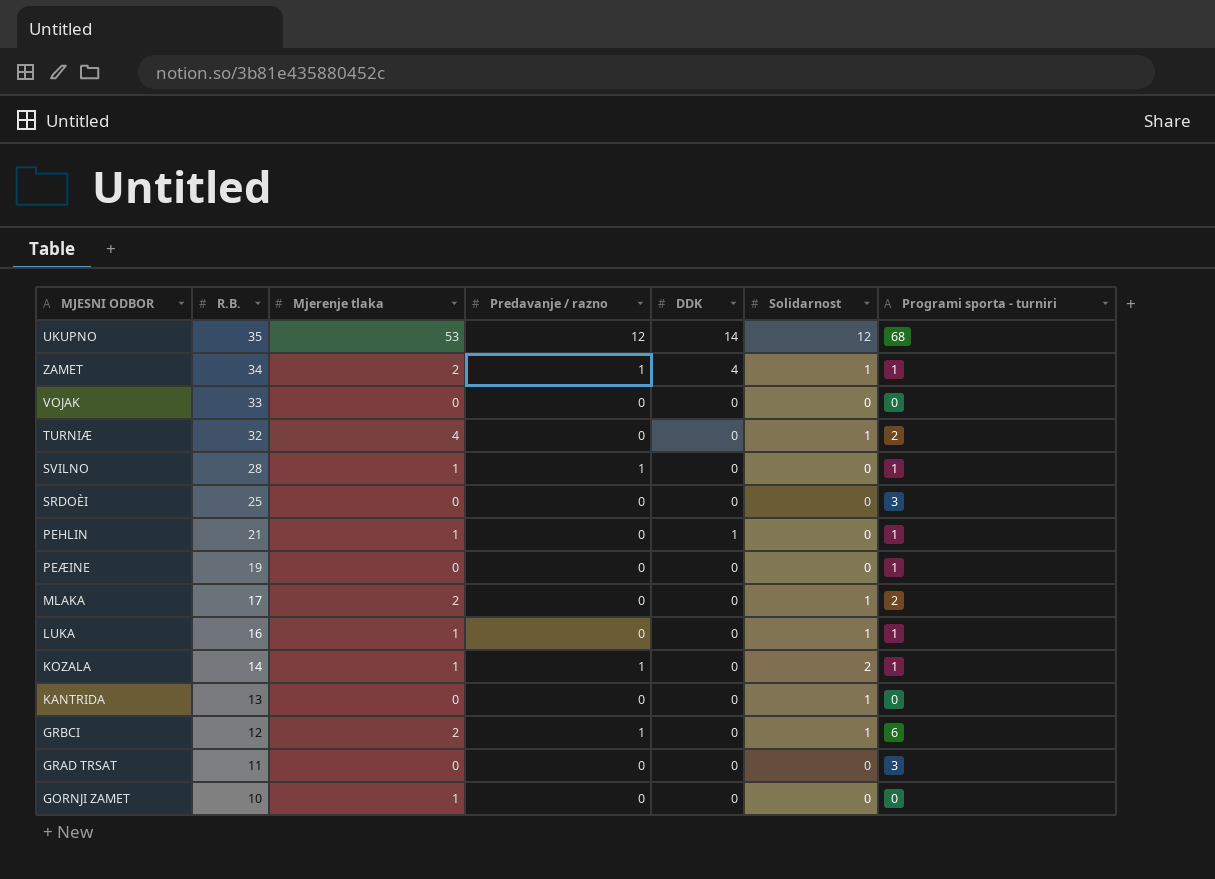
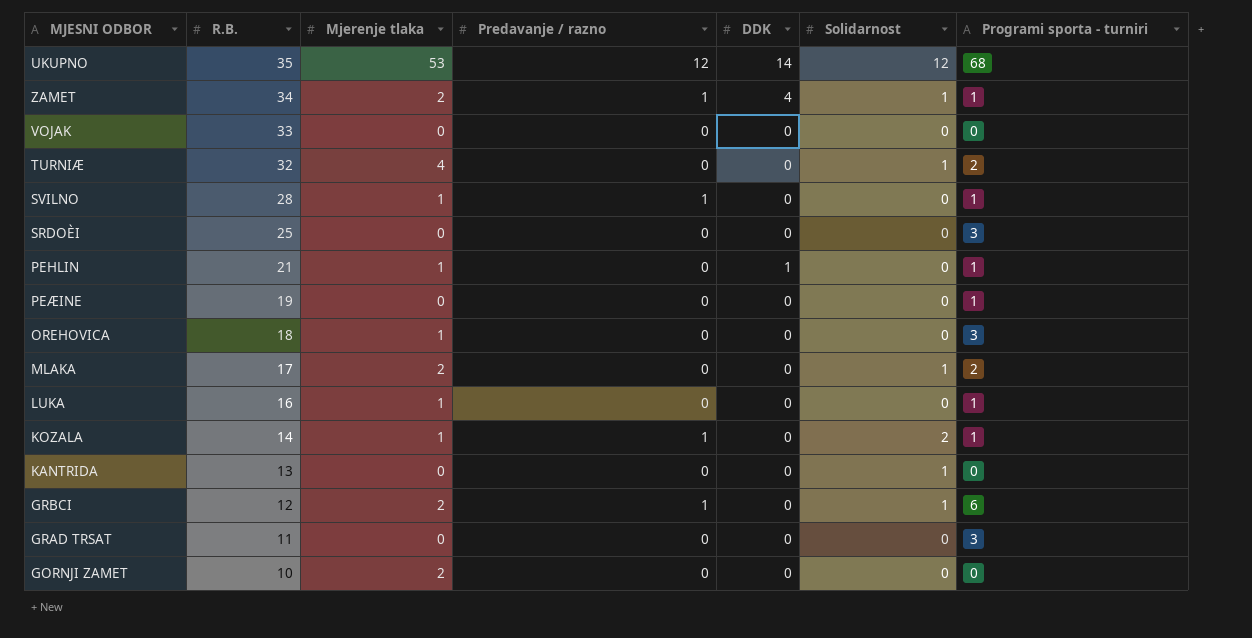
row OREHOVICA: none -> 18 | 1 | 0 | 0 | 0 | 3
LUKA | Solidarnost: 1 -> 0
GORNJI ZAMET | Mjerenje tlaka: 1 -> 2

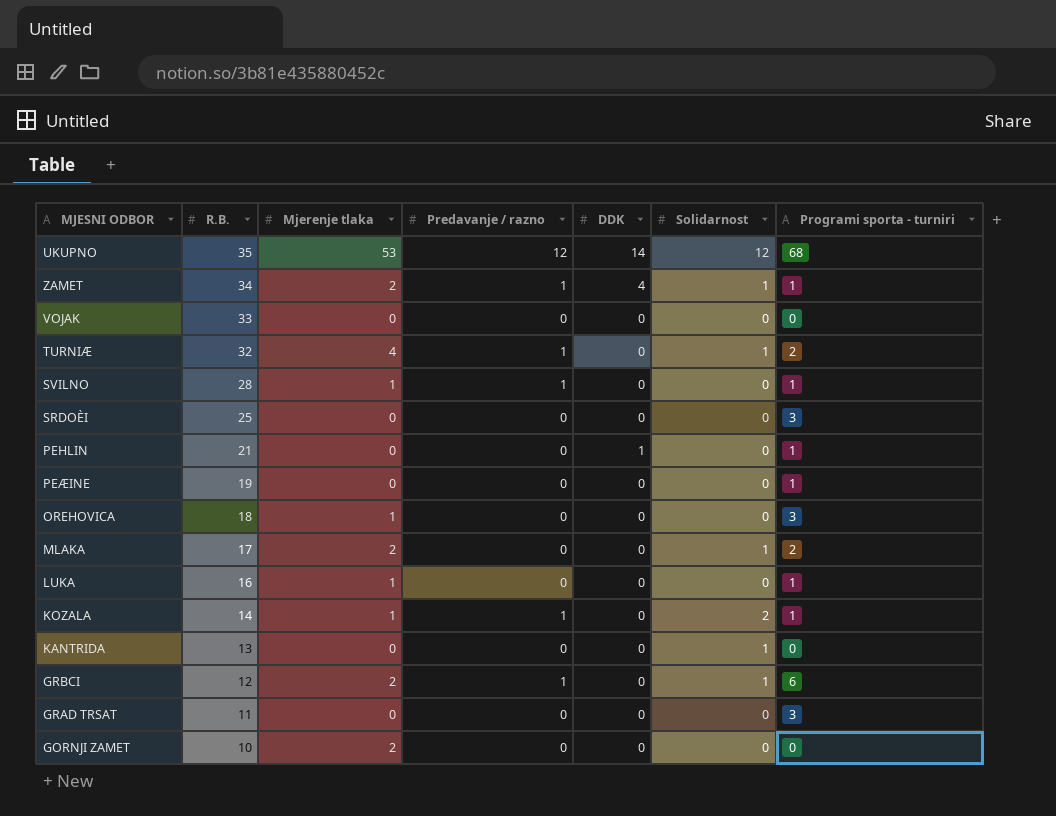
TURNIÆ | Predavanje / razno: 0 -> 1
PEHLIN | Mjerenje tlaka: 1 -> 0

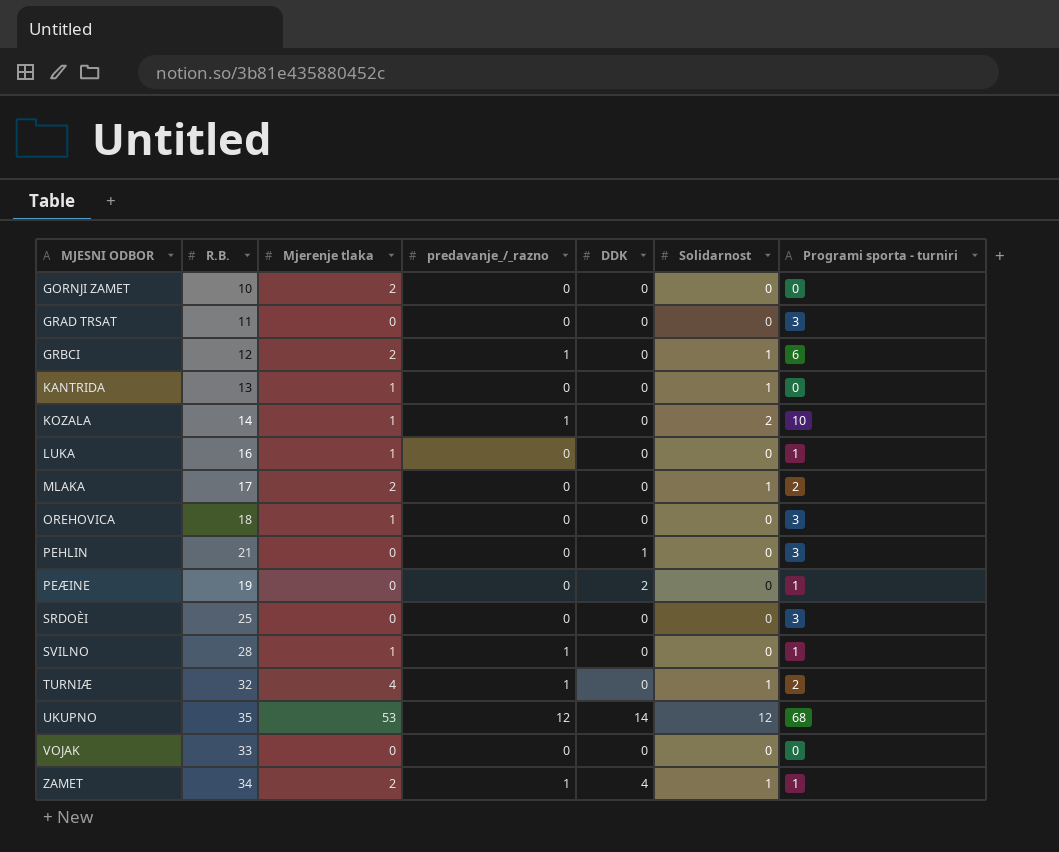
row order: R.B. descending -> MJESNI ODBOR ascending
column name: Predavanje / razno -> predavanje_/_razno
KANTRIDA | Mjerenje tlaka: 0 -> 1
KOZALA | Programi sporta - turniri: 1 -> 10
PEHLIN | Programi sporta - turniri: 1 -> 3
PEÆINE | DDK: 0 -> 2

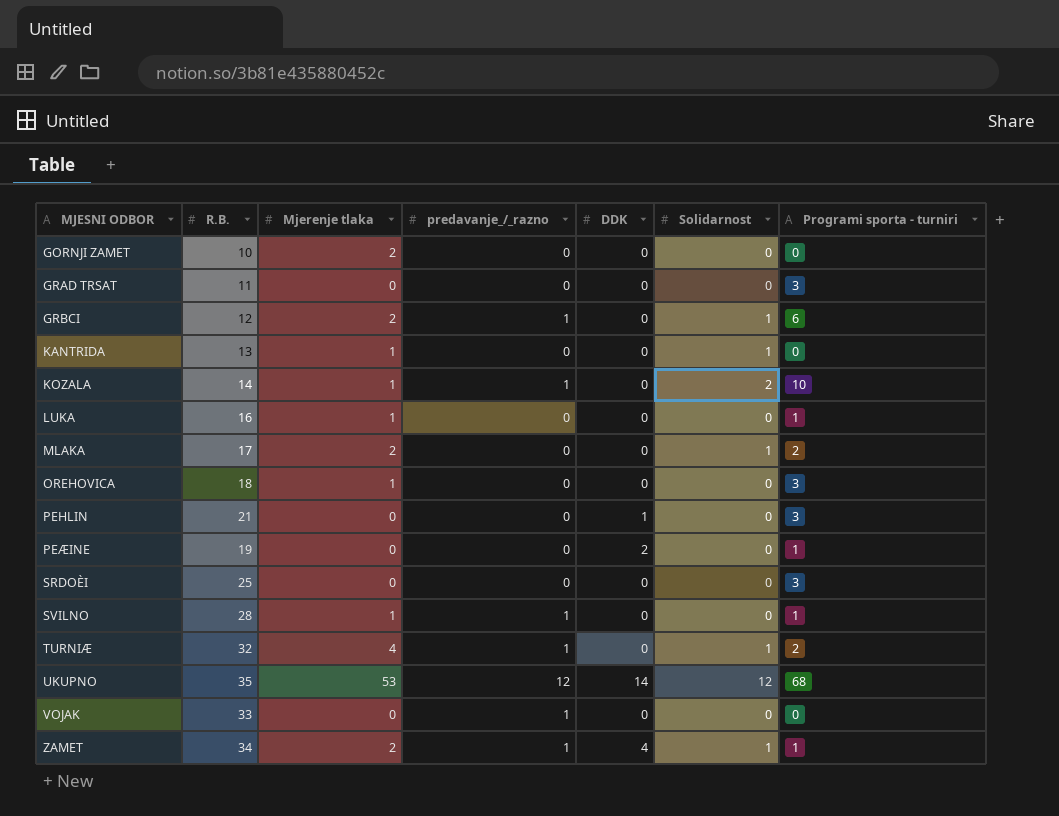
VOJAK | predavanje_/_razno: 0 -> 1

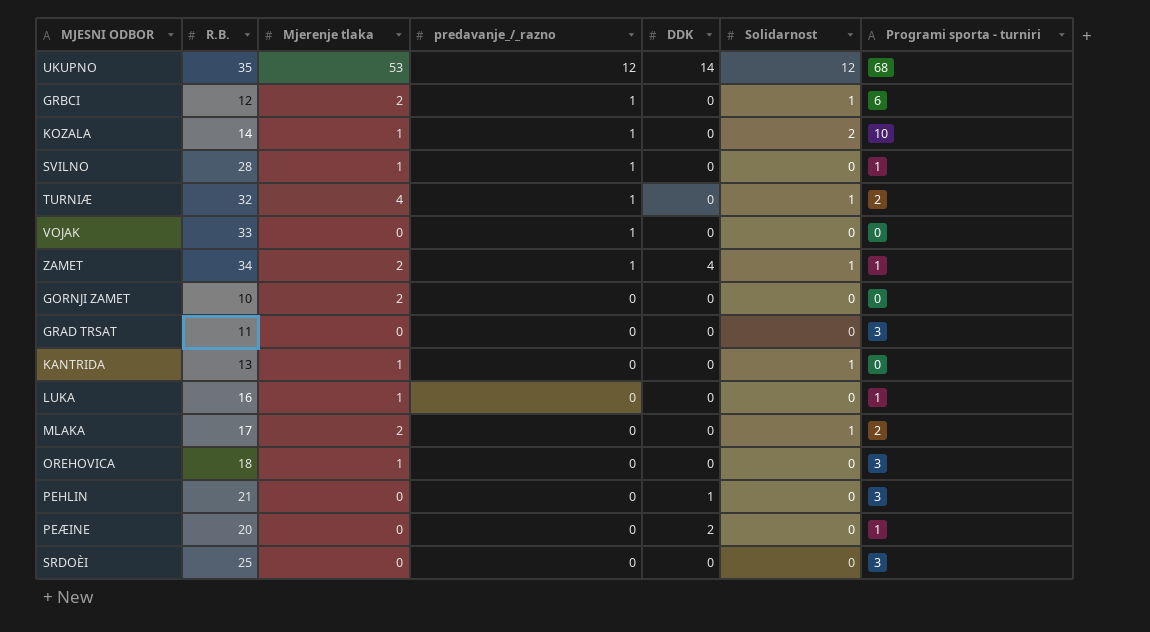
row order: MJESNI ODBOR ascending -> predavanje_/_razno descending
PEÆINE | R.B.: 19 -> 20

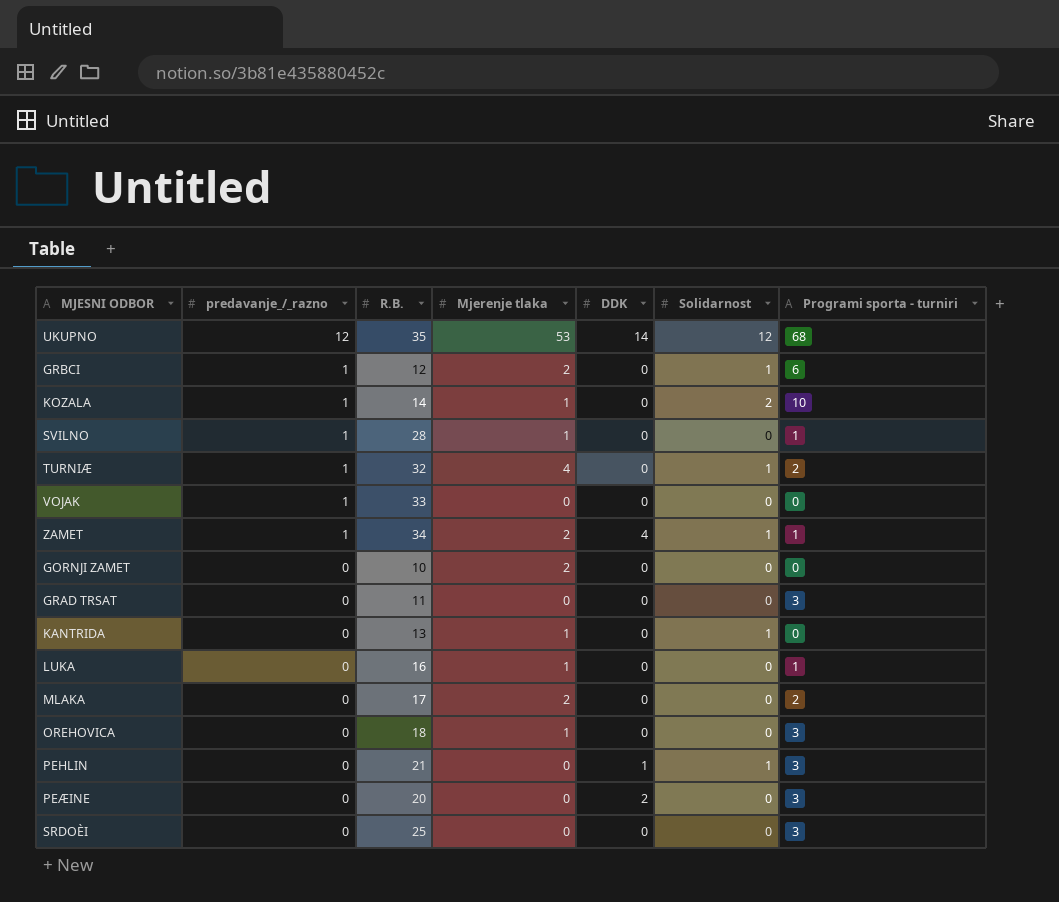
column predavanje_/_razno | position: 4 -> 2
MLAKA | Solidarnost: 1 -> 0
PEHLIN | Solidarnost: 0 -> 1
PEÆINE | Programi sporta - turniri: 1 -> 3

